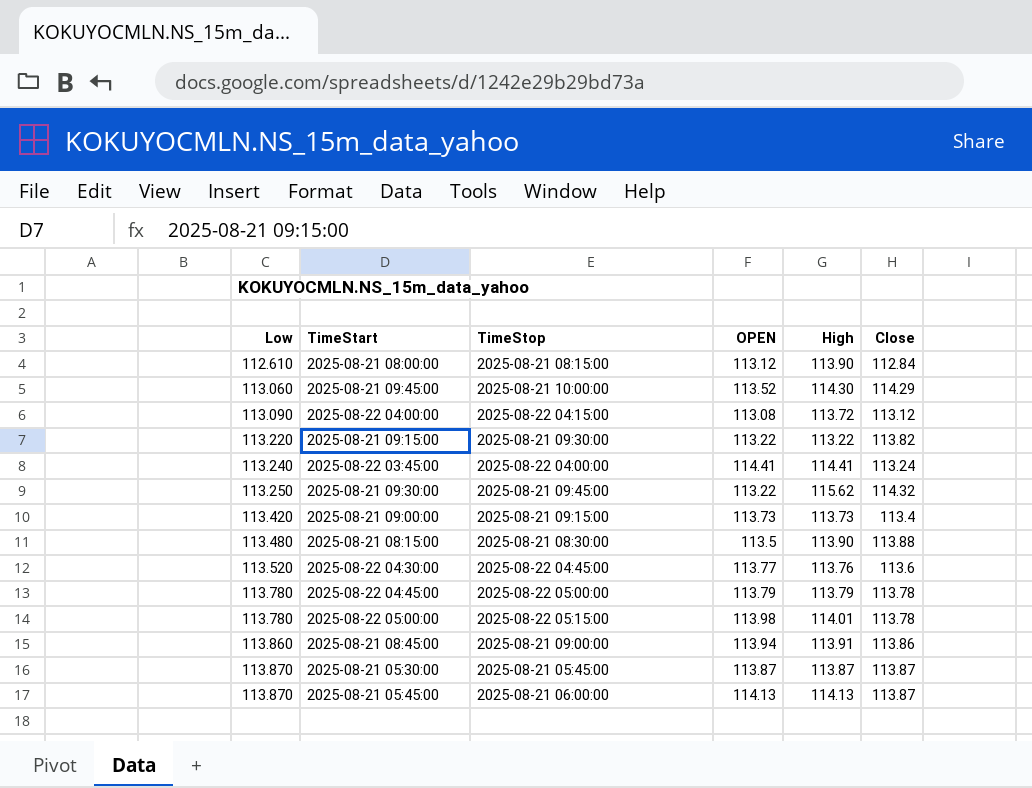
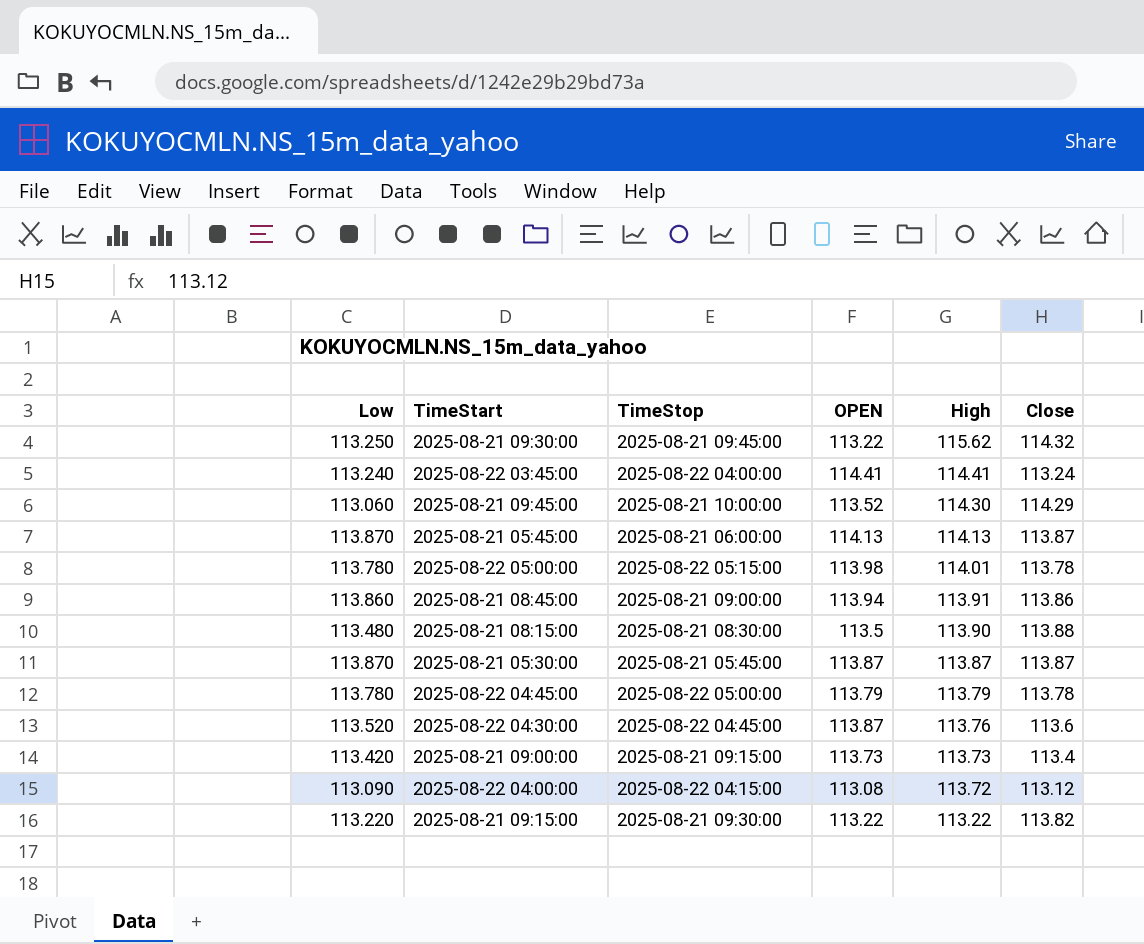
row order: Low ascending -> High descending
row 2025-08-21 08:00:00: 112.610 | 2025-08-21 08:15:00 | 113.12 | 113.90 | 112.84 -> none
2025-08-22 04:30:00 | OPEN: 113.77 -> 113.87

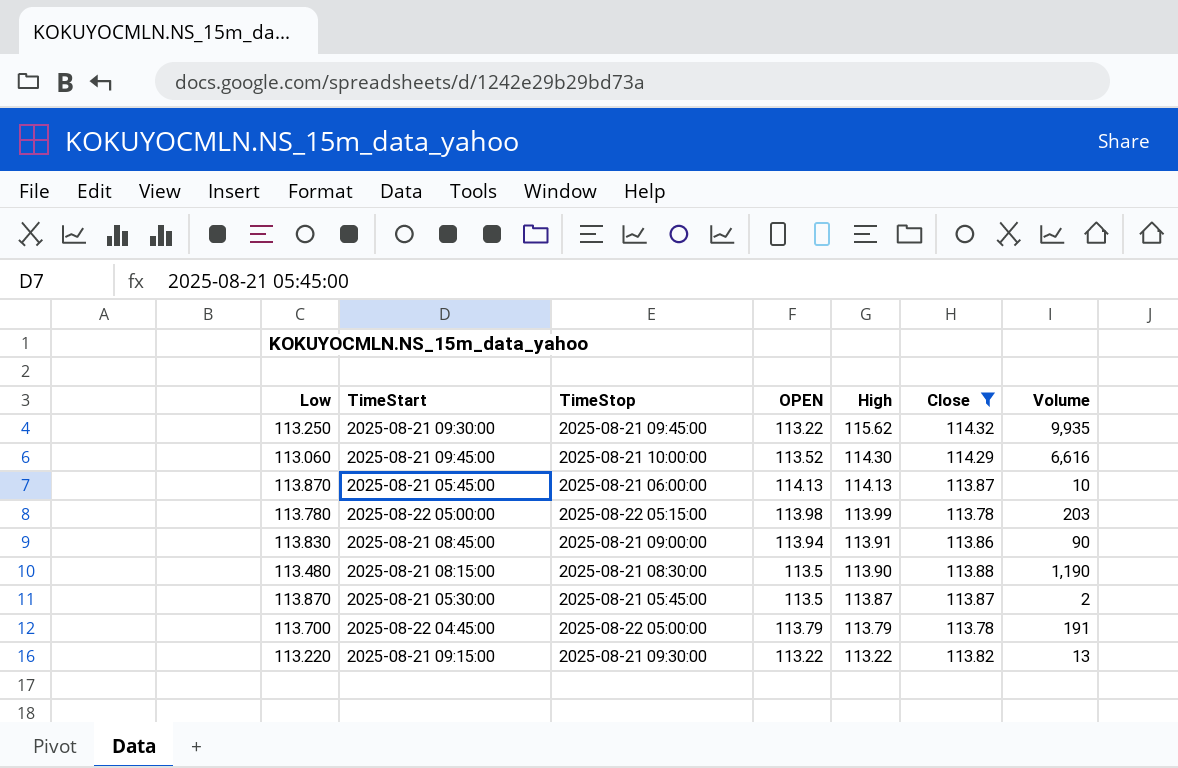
filter: none -> Close >= 113.78
column Volume | position: none -> 7
2025-08-22 05:00:00 | High: 114.01 -> 113.99
2025-08-21 08:45:00 | Low: 113.860 -> 113.830
2025-08-21 05:30:00 | OPEN: 113.87 -> 113.5
2025-08-22 04:45:00 | Low: 113.780 -> 113.700

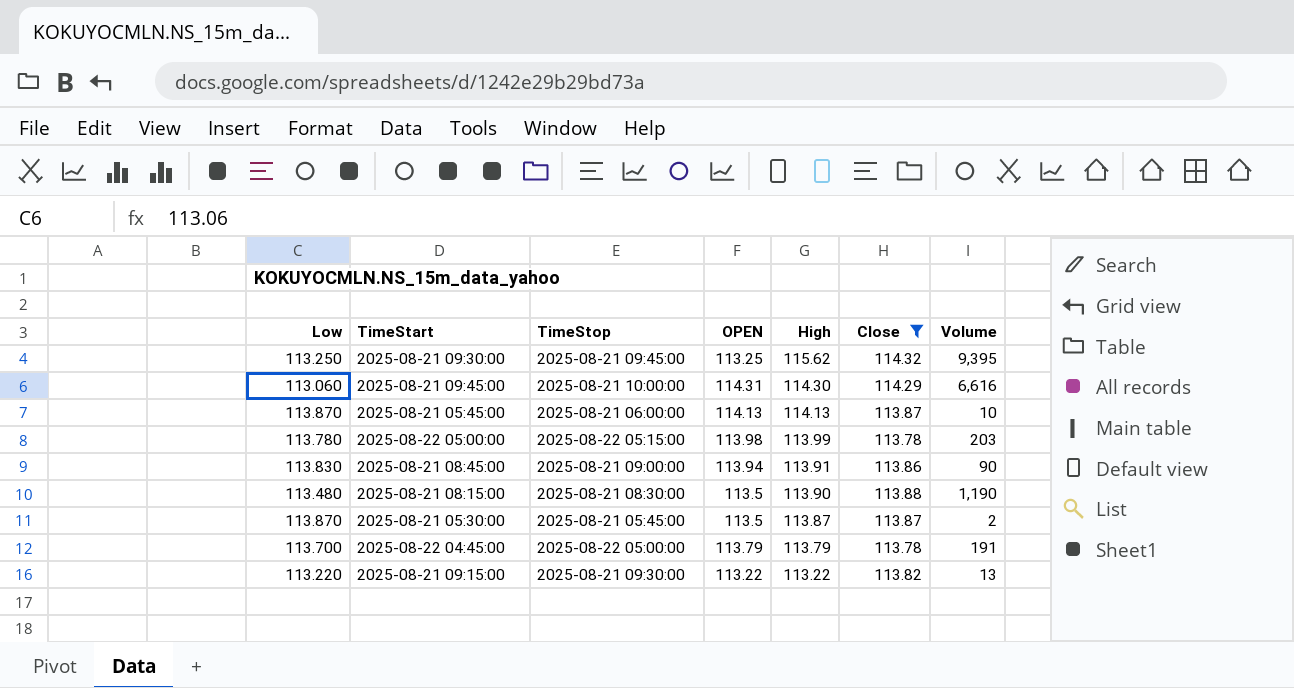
2025-08-21 09:30:00 | OPEN: 113.22 -> 113.25
2025-08-21 09:30:00 | Volume: 9,935 -> 9,395
2025-08-21 09:45:00 | OPEN: 113.52 -> 114.31

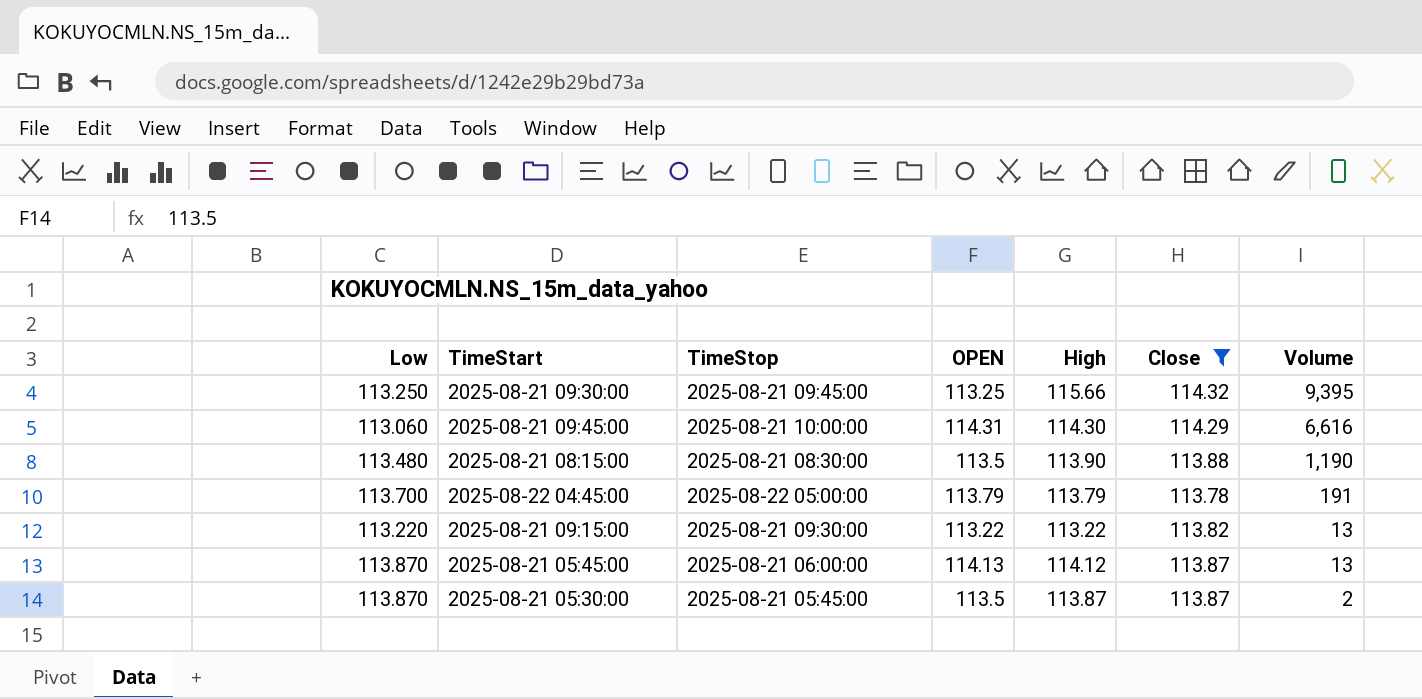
row order: High descending -> Volume descending
row 2025-08-22 05:00:00: 113.780 | 2025-08-22 05:15:00 | 113.98 | 113.99 | 113.78 | 203 -> none
row 2025-08-21 08:45:00: 113.830 | 2025-08-21 09:00:00 | 113.94 | 113.91 | 113.86 | 90 -> none
2025-08-21 09:30:00 | High: 115.62 -> 115.66
2025-08-21 05:45:00 | High: 114.13 -> 114.12
2025-08-21 05:45:00 | Volume: 10 -> 13

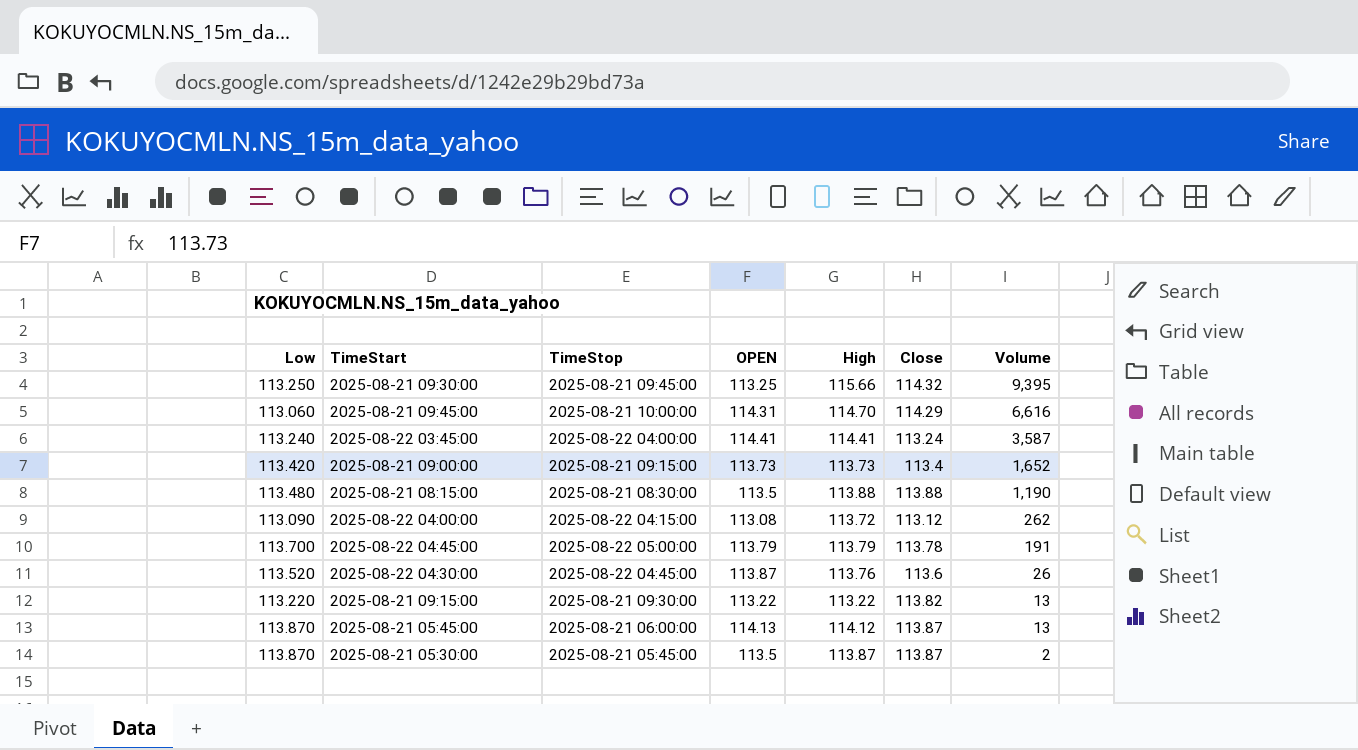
filter: Close >= 113.78 -> none
2025-08-21 09:45:00 | High: 114.30 -> 114.70
2025-08-21 08:15:00 | High: 113.90 -> 113.88

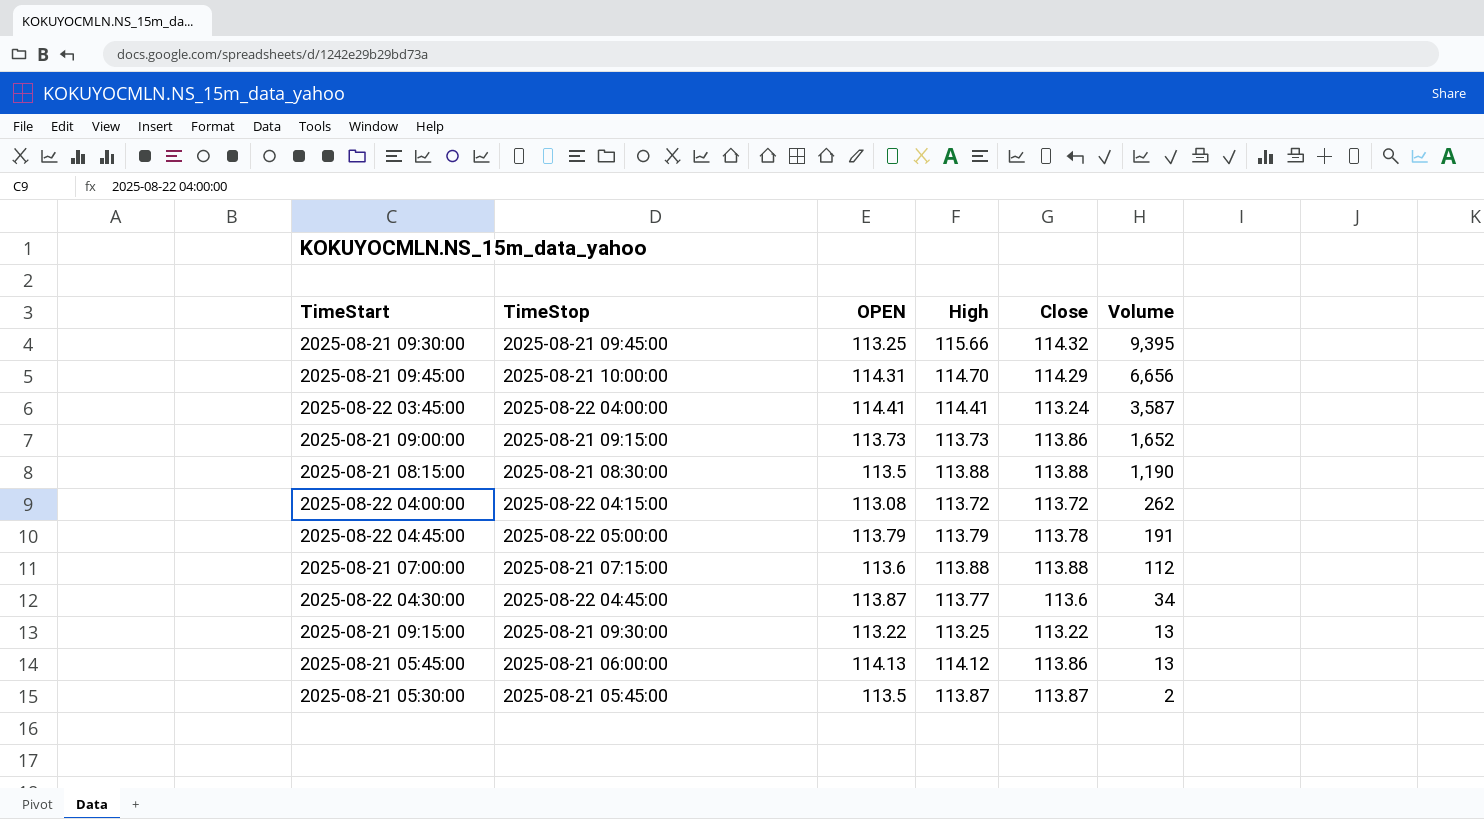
column Low | position: 1 -> none
2025-08-21 09:45:00 | Volume: 6,616 -> 6,656
2025-08-21 09:00:00 | Close: 113.4 -> 113.86
2025-08-22 04:00:00 | Close: 113.12 -> 113.72
row 2025-08-21 07:00:00: none -> 2025-08-21 07:15:00 | 113.6 | 113.88 | 113.88 | 112
2025-08-22 04:30:00 | High: 113.76 -> 113.77
2025-08-22 04:30:00 | Volume: 26 -> 34
2025-08-21 09:15:00 | High: 113.22 -> 113.25
2025-08-21 09:15:00 | Close: 113.82 -> 113.22
2025-08-21 05:45:00 | Close: 113.87 -> 113.86

